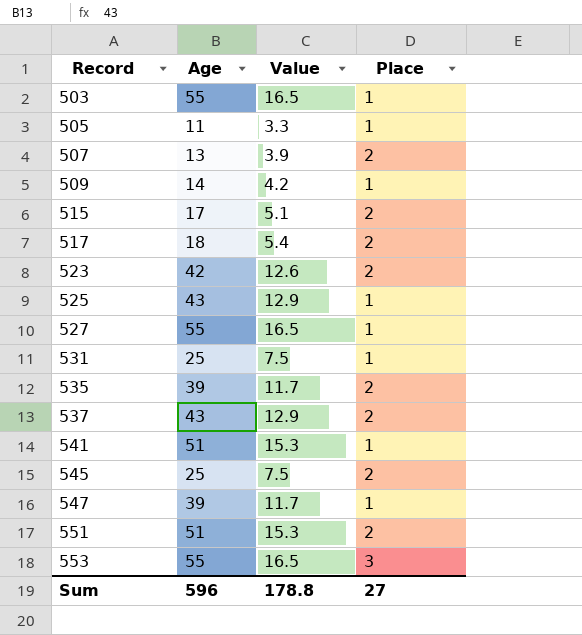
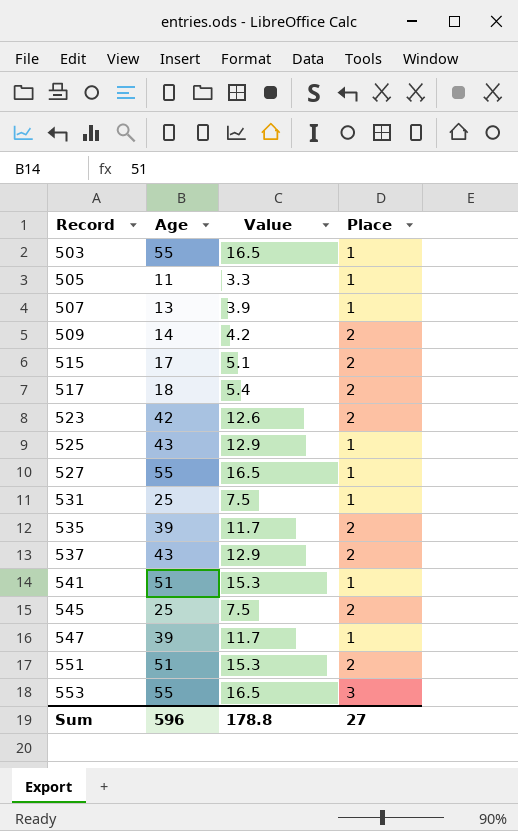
507 | Place: 2 -> 1
509 | Place: 1 -> 2

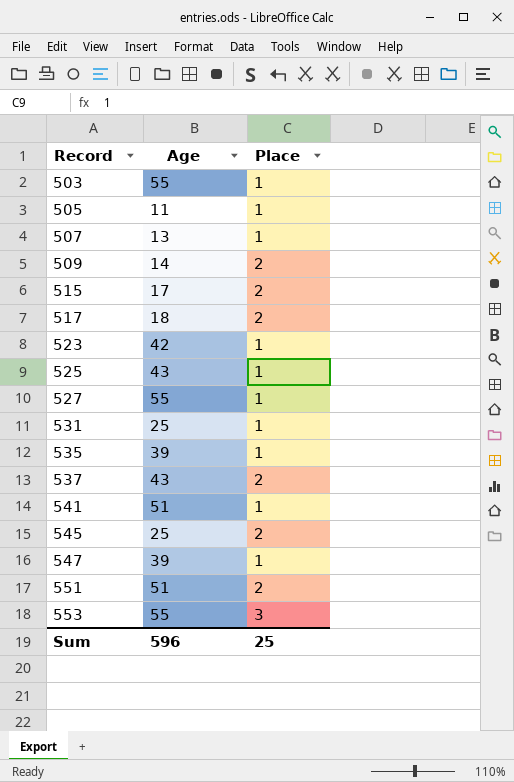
column Value | formula: [Age] * 0.3 -> none
523 | Place: 2 -> 1
535 | Place: 2 -> 1
Sum | Place: 27 -> 25

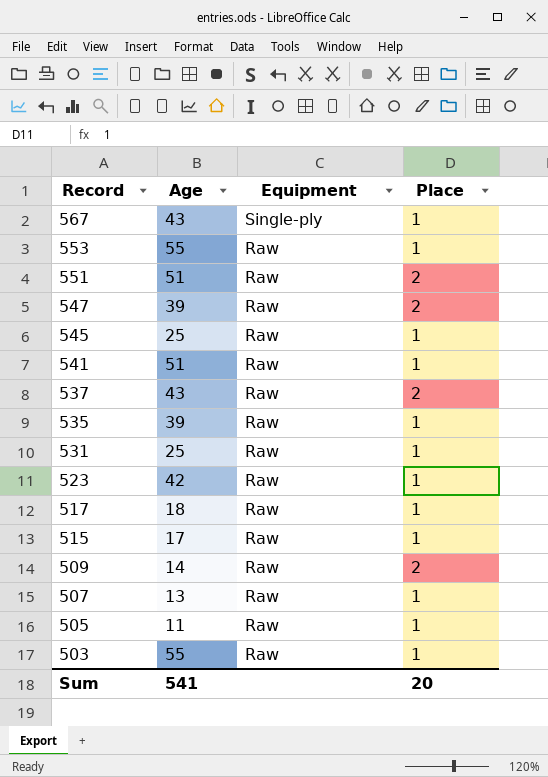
row order: Record ascending -> Record descending
column Equipment | position: none -> 3
row 525: 43 | 1 -> none
row 527: 55 | 1 -> none
row 567: none -> 43 | Single-ply | 1
553 | Place: 3 -> 1
547 | Place: 1 -> 2
545 | Place: 2 -> 1
517 | Place: 2 -> 1
515 | Place: 2 -> 1
Sum | Age: 596 -> 541
Sum | Place: 25 -> 20

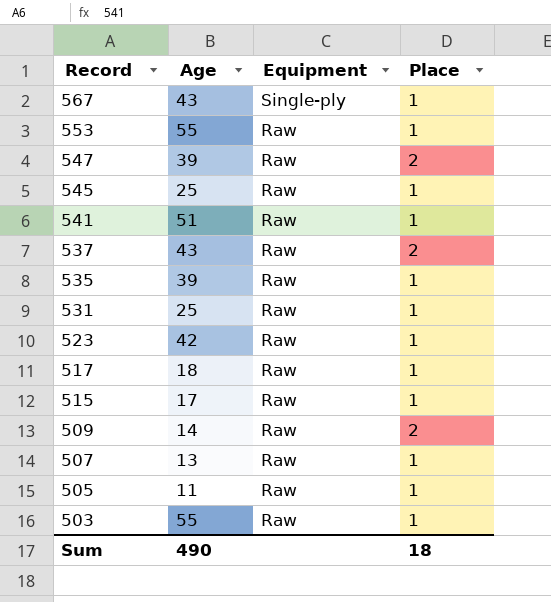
row 551: 51 | Raw | 2 -> none
Sum | Age: 541 -> 490
Sum | Place: 20 -> 18

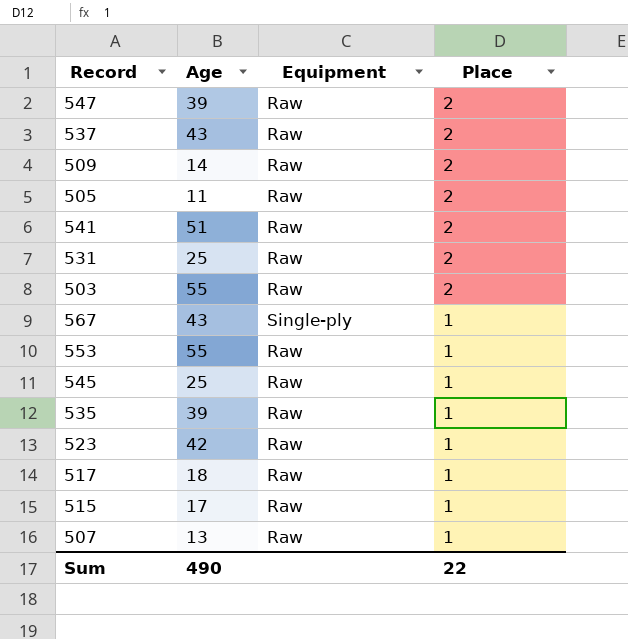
row order: Record descending -> Place descending
505 | Place: 1 -> 2
541 | Place: 1 -> 2
531 | Place: 1 -> 2
503 | Place: 1 -> 2
Sum | Place: 18 -> 22

